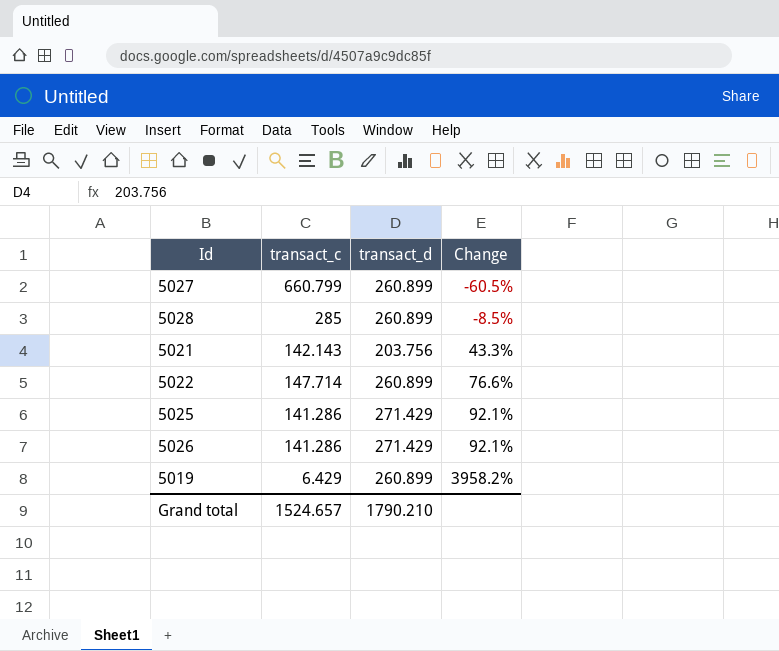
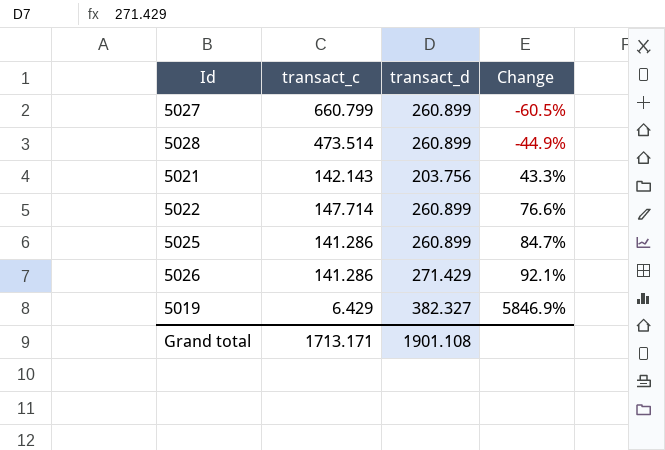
5028 | transact_c: 285 -> 473.514
5028 | Change: -8.5% -> -44.9%
5025 | transact_d: 271.429 -> 260.899
5025 | Change: 92.1% -> 84.7%
5019 | transact_d: 260.899 -> 382.327
5019 | Change: 3958.2% -> 5846.9%
Grand total | transact_c: 1524.657 -> 1713.171
Grand total | transact_d: 1790.210 -> 1901.108

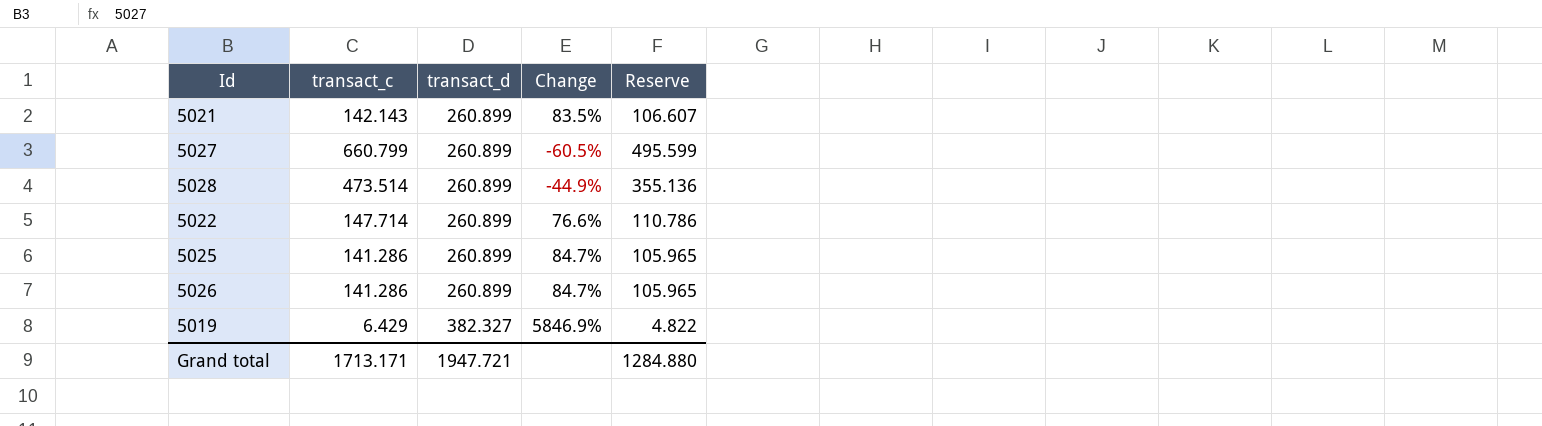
row order: Change ascending -> transact_d ascending
column Reserve | formula: none -> [transact_c] * 0.75
5021 | transact_d: 203.756 -> 260.899
5021 | Change: 43.3% -> 83.5%
5026 | transact_d: 271.429 -> 260.899
5026 | Change: 92.1% -> 84.7%
Grand total | transact_d: 1901.108 -> 1947.721

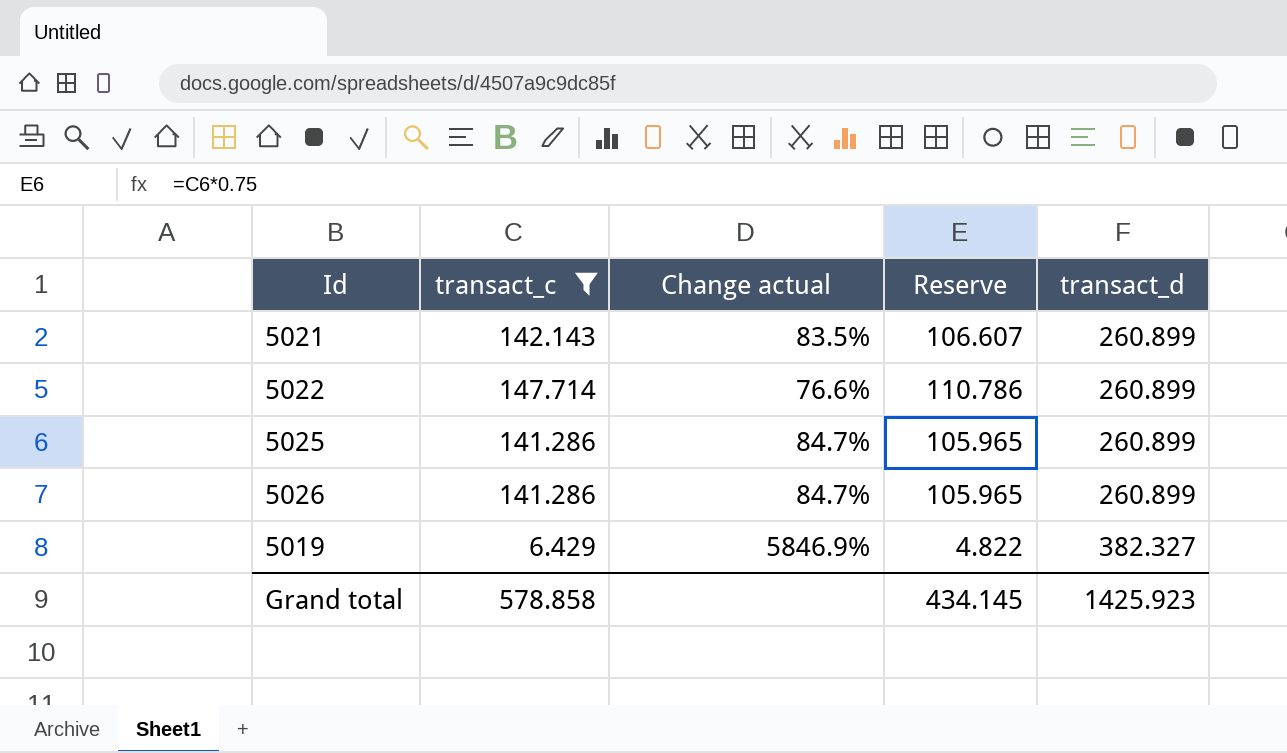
filter: none -> transact_c <= 147.714
column name: Change -> Change actual
column transact_d | position: 3 -> 5
Grand total | transact_c: 1713.171 -> 578.858
Grand total | Reserve: 1284.880 -> 434.145
Grand total | transact_d: 1947.721 -> 1425.923

